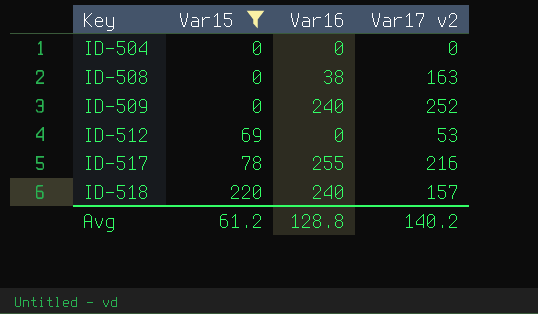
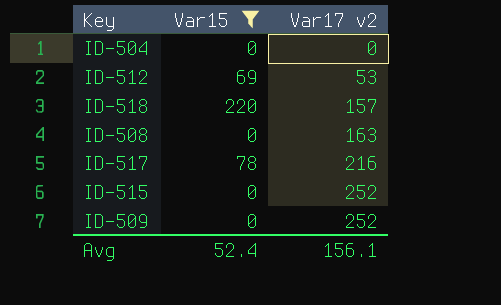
row order: Key ascending -> Var17 v2 ascending
column Var16 | position: 3 -> none
row ID-515: none -> 0 | 252
Avg | Var15: 61.2 -> 52.4
Avg | Var17 v2: 140.2 -> 156.1

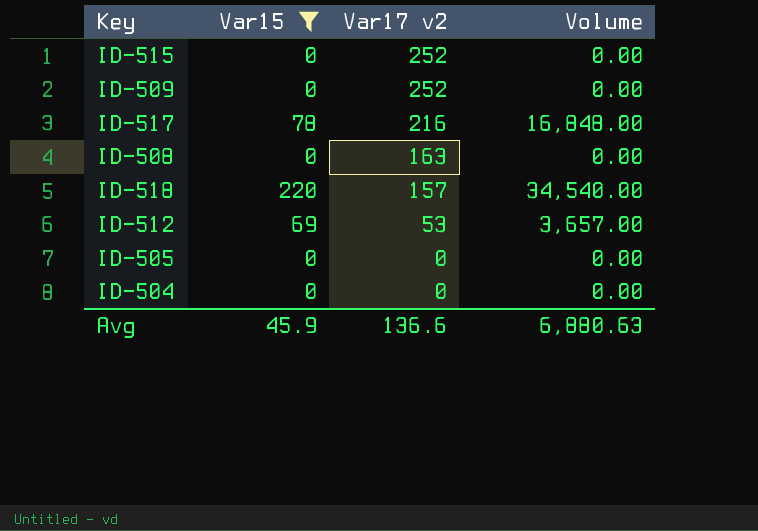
row order: Var17 v2 ascending -> Var17 v2 descending
column Volume | formula: none -> [Var15] * [Var17 v2]
row ID-505: none -> 0 | 0 | 0.00
Avg | Var15: 52.4 -> 45.9
Avg | Var17 v2: 156.1 -> 136.6

